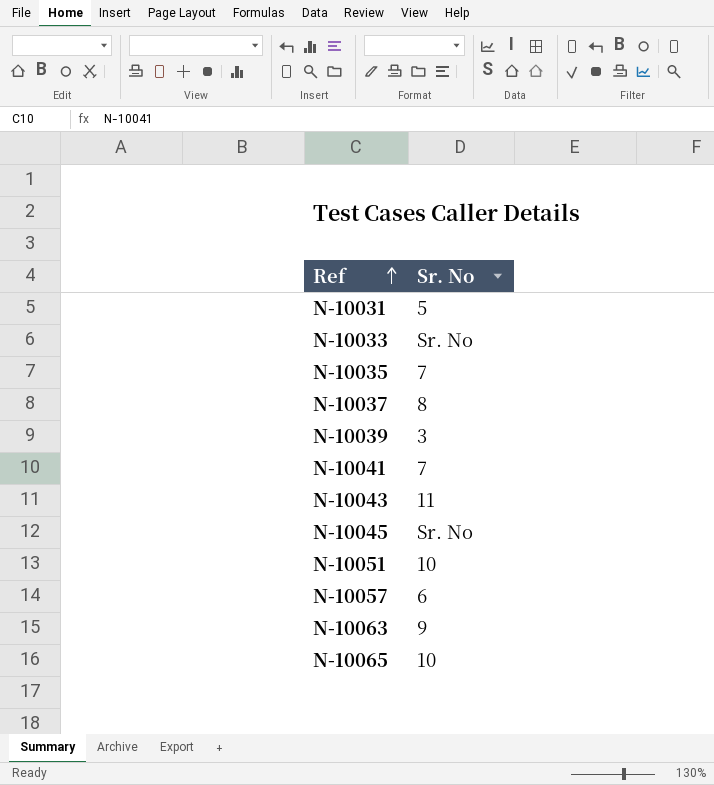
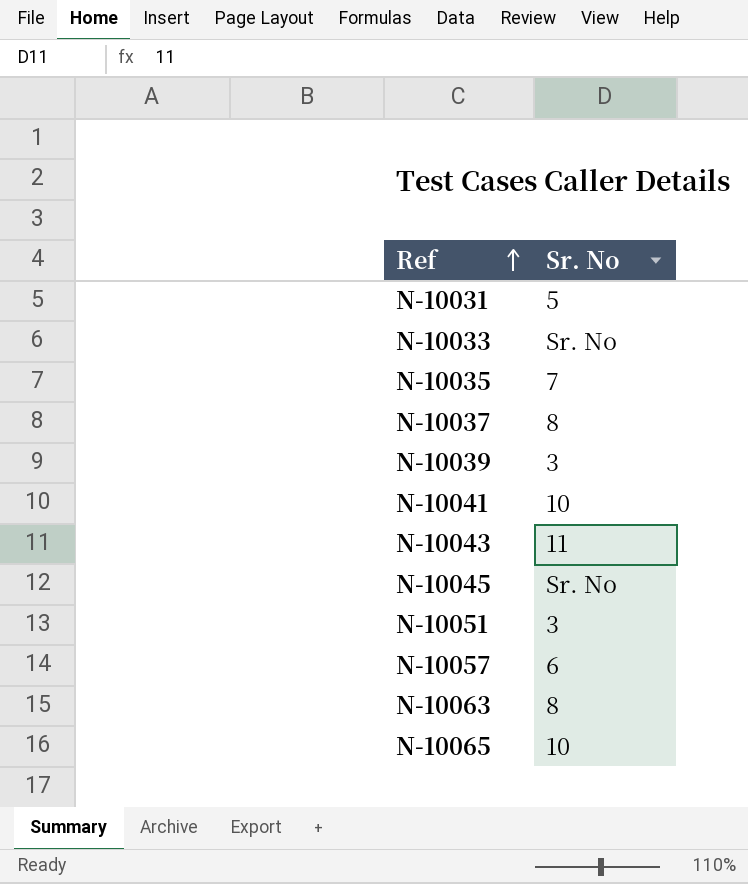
N-10041 | Sr. No: 7 -> 10
N-10051 | Sr. No: 10 -> 3
N-10063 | Sr. No: 9 -> 8

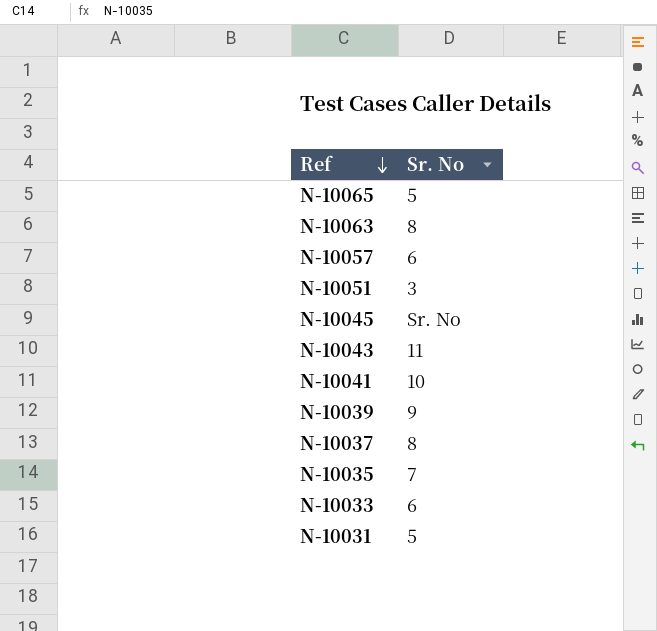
row order: Ref ascending -> Ref descending
N-10065 | Sr. No: 10 -> 5
N-10039 | Sr. No: 3 -> 9
N-10033 | Sr. No: Sr. No -> 6

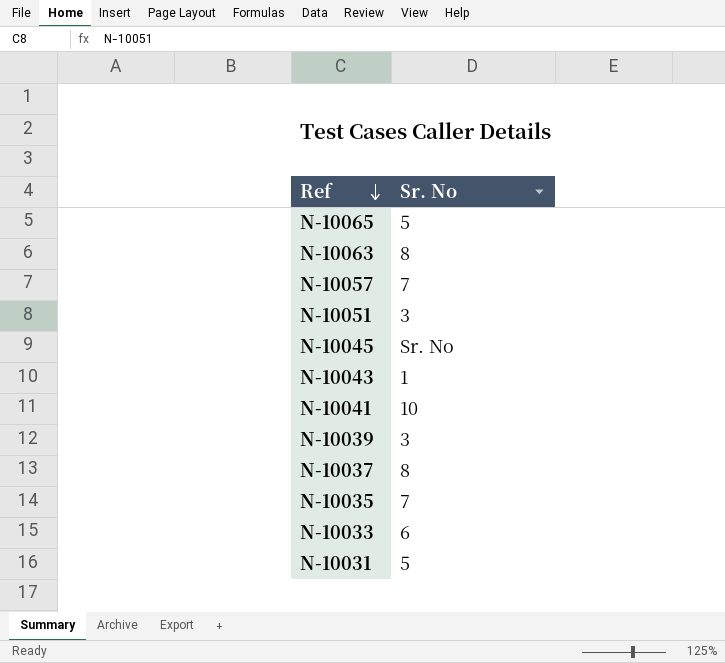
N-10057 | Sr. No: 6 -> 7
N-10043 | Sr. No: 11 -> 1
N-10039 | Sr. No: 9 -> 3

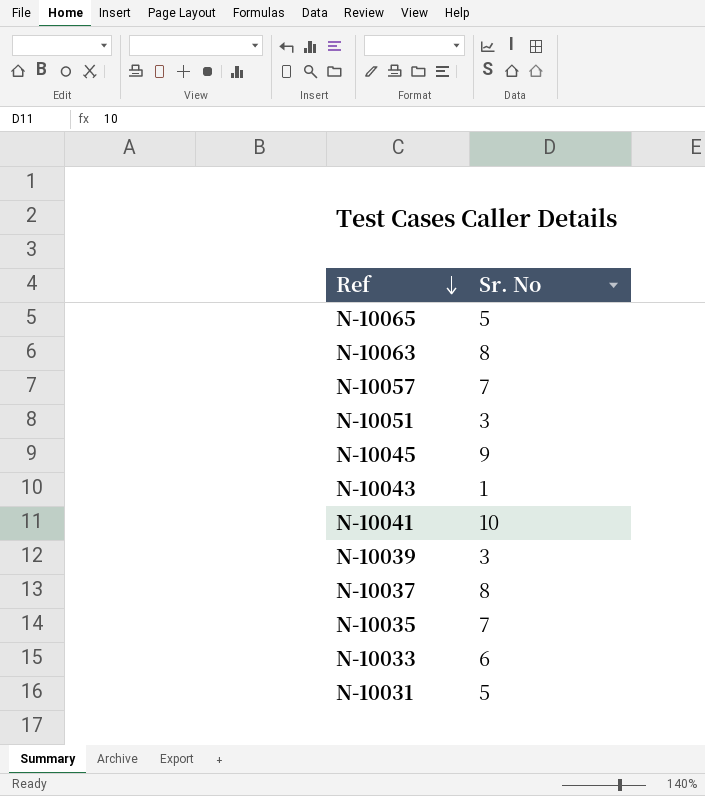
N-10045 | Sr. No: Sr. No -> 9

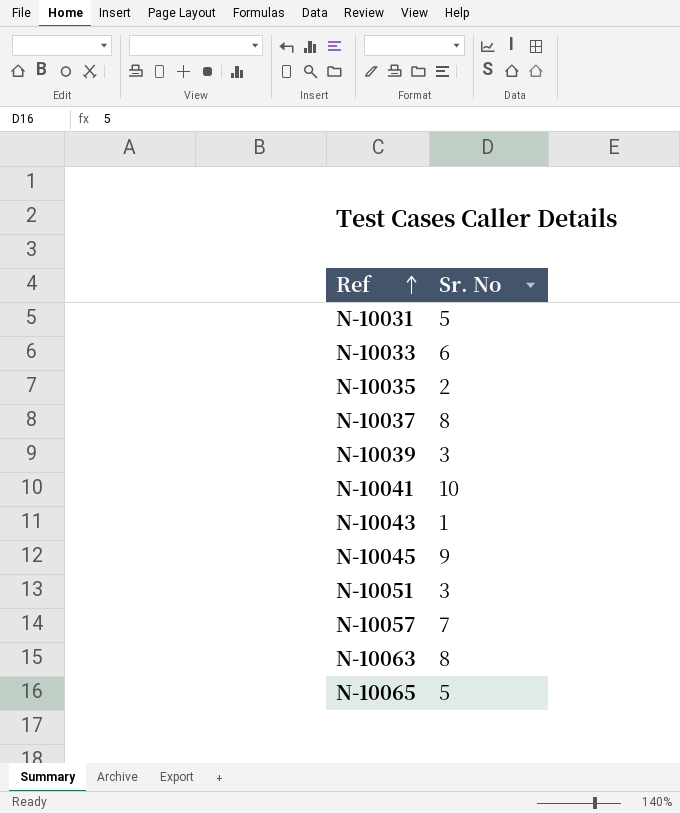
row order: Ref descending -> Ref ascending
N-10035 | Sr. No: 7 -> 2

